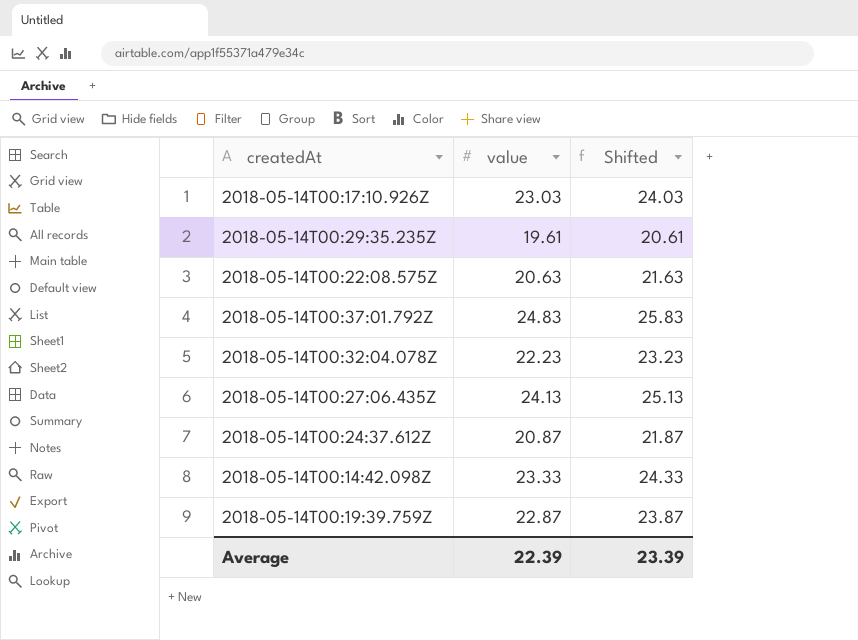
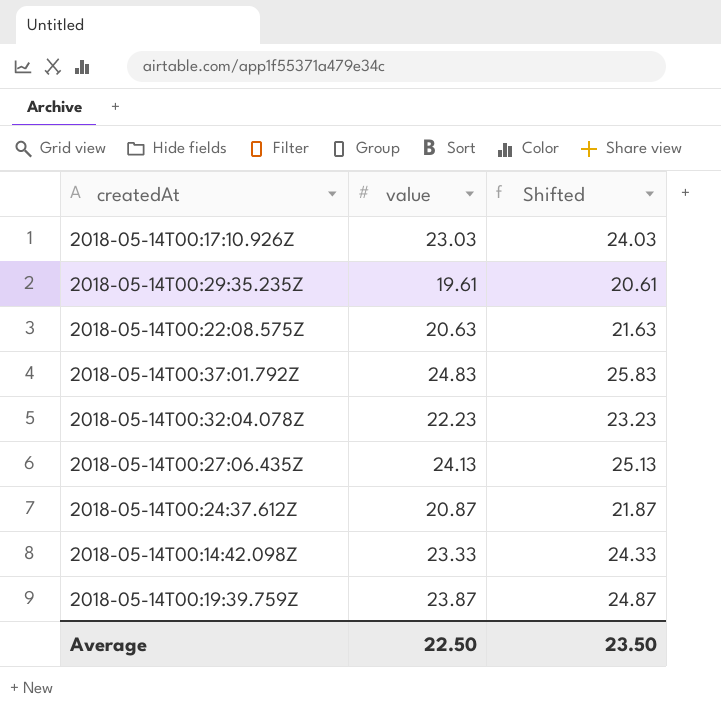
2018-05-14T00:19:39.759Z | value: 22.87 -> 23.87
2018-05-14T00:19:39.759Z | Shifted: 23.87 -> 24.87
Average | value: 22.39 -> 22.50
Average | Shifted: 23.39 -> 23.50

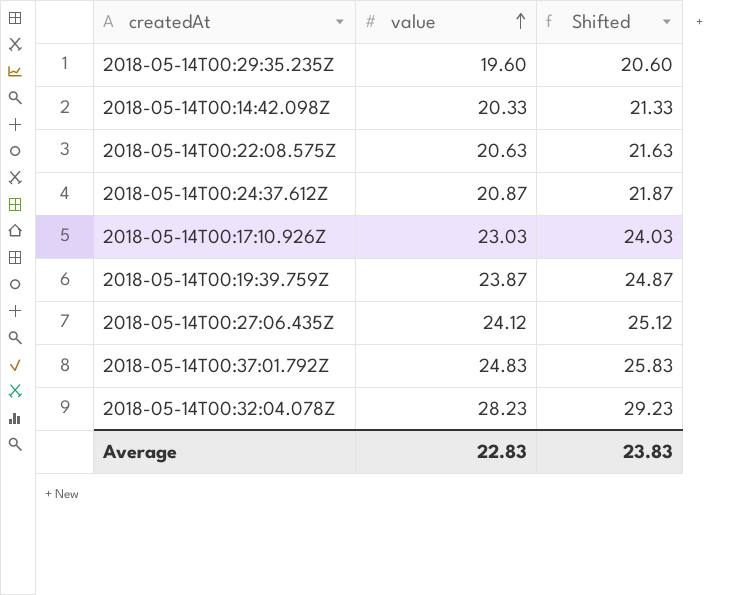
row order: none -> value ascending
2018-05-14T00:29:35.235Z | value: 19.61 -> 19.60
2018-05-14T00:29:35.235Z | Shifted: 20.61 -> 20.60
2018-05-14T00:14:42.098Z | value: 23.33 -> 20.33
2018-05-14T00:14:42.098Z | Shifted: 24.33 -> 21.33
2018-05-14T00:27:06.435Z | value: 24.13 -> 24.12
2018-05-14T00:27:06.435Z | Shifted: 25.13 -> 25.12
2018-05-14T00:32:04.078Z | value: 22.23 -> 28.23
2018-05-14T00:32:04.078Z | Shifted: 23.23 -> 29.23
Average | value: 22.50 -> 22.83
Average | Shifted: 23.50 -> 23.83

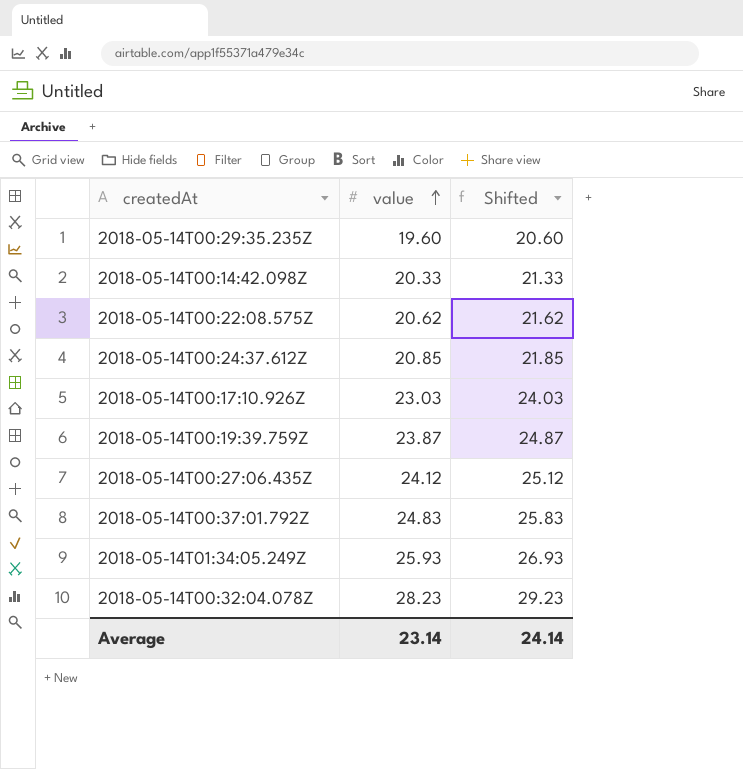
2018-05-14T00:22:08.575Z | value: 20.63 -> 20.62
2018-05-14T00:22:08.575Z | Shifted: 21.63 -> 21.62
2018-05-14T00:24:37.612Z | value: 20.87 -> 20.85
2018-05-14T00:24:37.612Z | Shifted: 21.87 -> 21.85
row 2018-05-14T01:34:05.249Z: none -> 25.93 | 26.93
Average | value: 22.83 -> 23.14
Average | Shifted: 23.83 -> 24.14

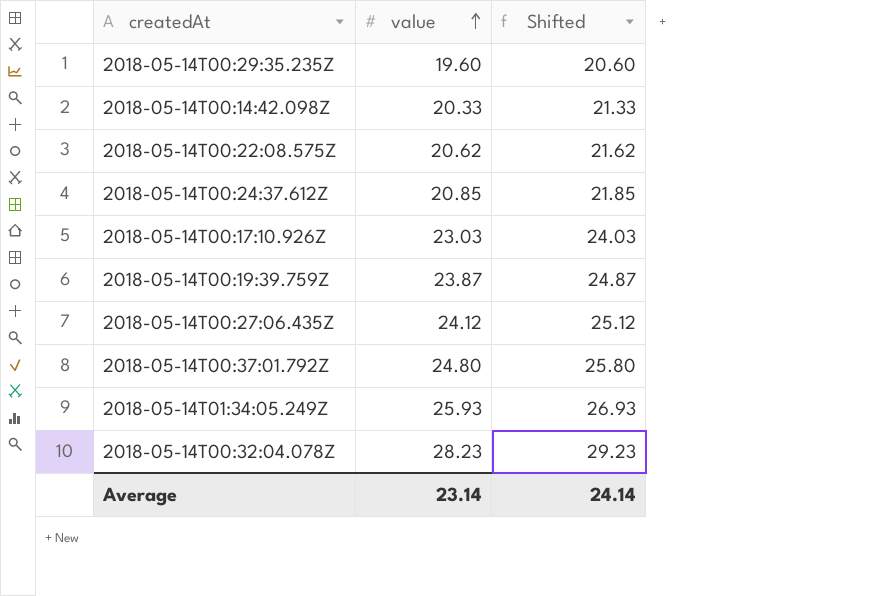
2018-05-14T00:37:01.792Z | value: 24.83 -> 24.80
2018-05-14T00:37:01.792Z | Shifted: 25.83 -> 25.80

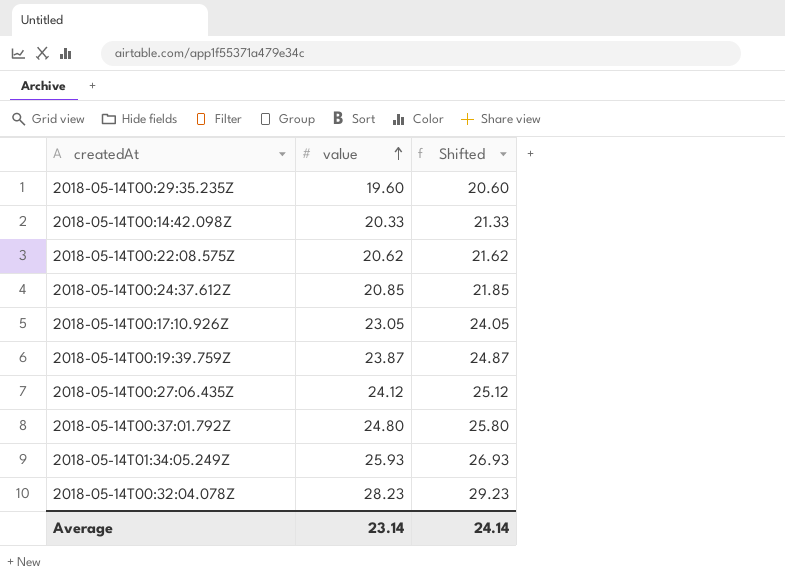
2018-05-14T00:17:10.926Z | value: 23.03 -> 23.05
2018-05-14T00:17:10.926Z | Shifted: 24.03 -> 24.05

